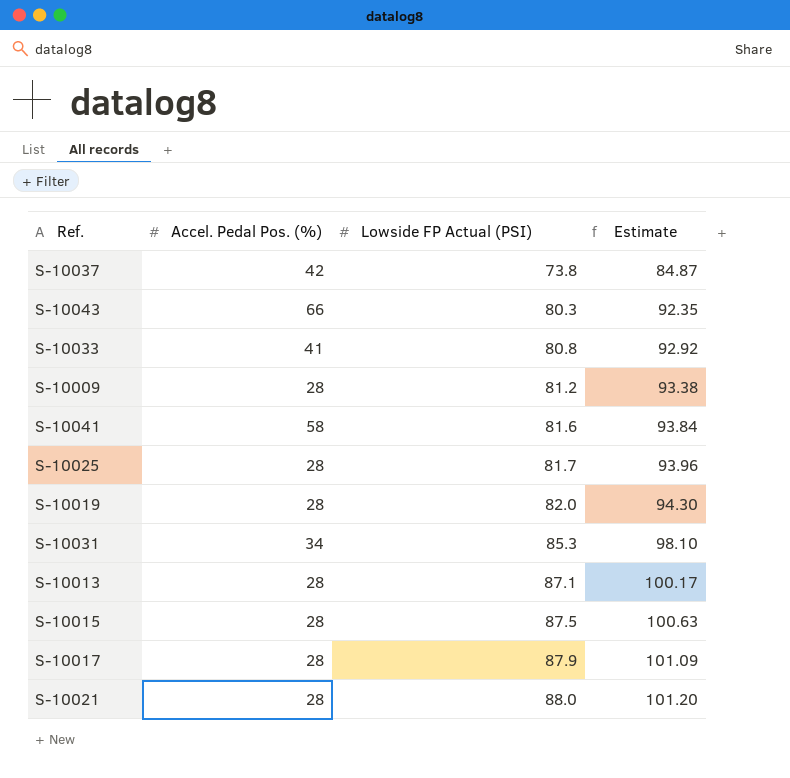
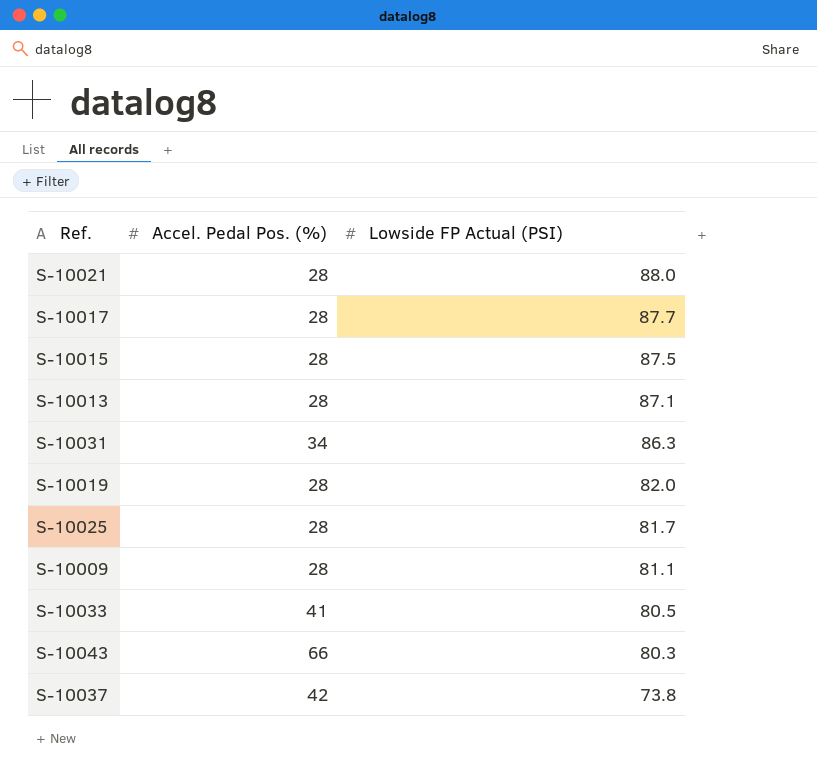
row order: Lowside FP Actual (PSI) ascending -> Lowside FP Actual (PSI) descending
column Estimate | formula: [Lowside FP Actual (PSI)] * 1.15 -> none
row S-10041: 58 | 81.6 | 93.84 -> none
S-10017 | Lowside FP Actual (PSI): 87.9 -> 87.7
S-10031 | Lowside FP Actual (PSI): 85.3 -> 86.3
S-10009 | Lowside FP Actual (PSI): 81.2 -> 81.1
S-10033 | Lowside FP Actual (PSI): 80.8 -> 80.5

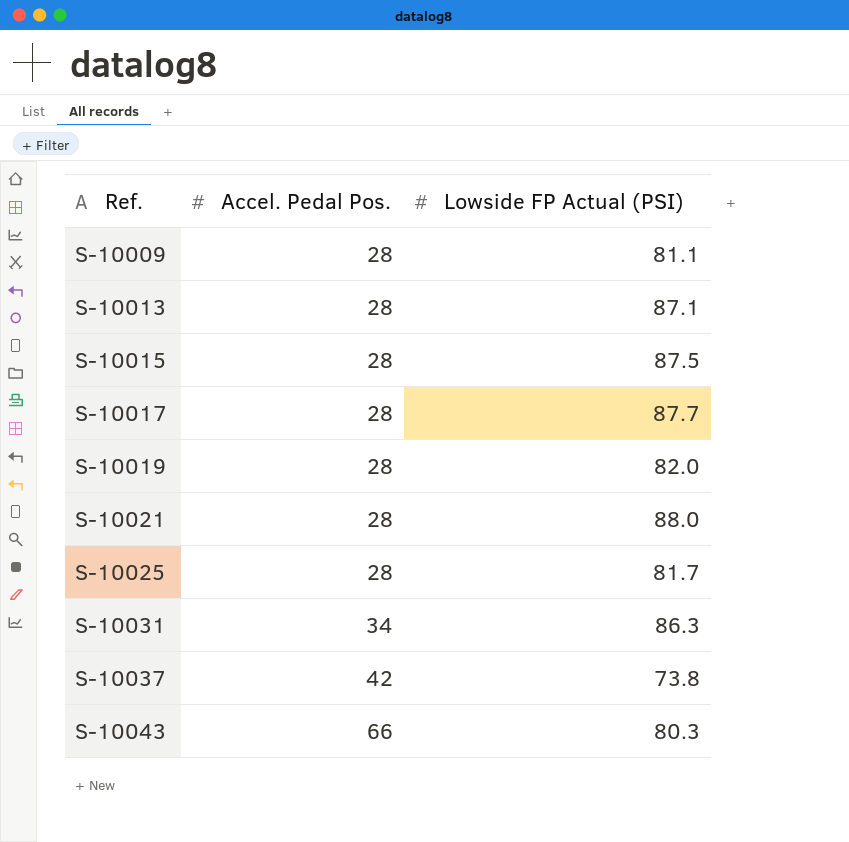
row order: Lowside FP Actual (PSI) descending -> Ref. ascending
column name: Accel. Pedal Pos. (%) -> Accel. Pedal Pos.
row S-10033: 41 | 80.5 -> none

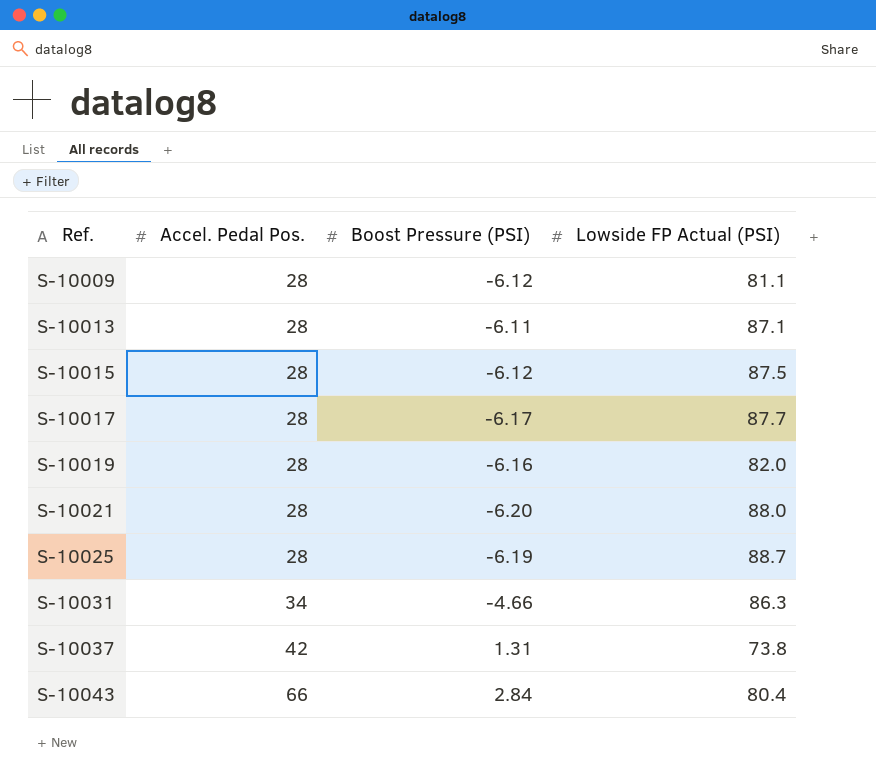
column Boost Pressure (PSI) | position: none -> 3
S-10025 | Lowside FP Actual (PSI): 81.7 -> 88.7
S-10043 | Lowside FP Actual (PSI): 80.3 -> 80.4

